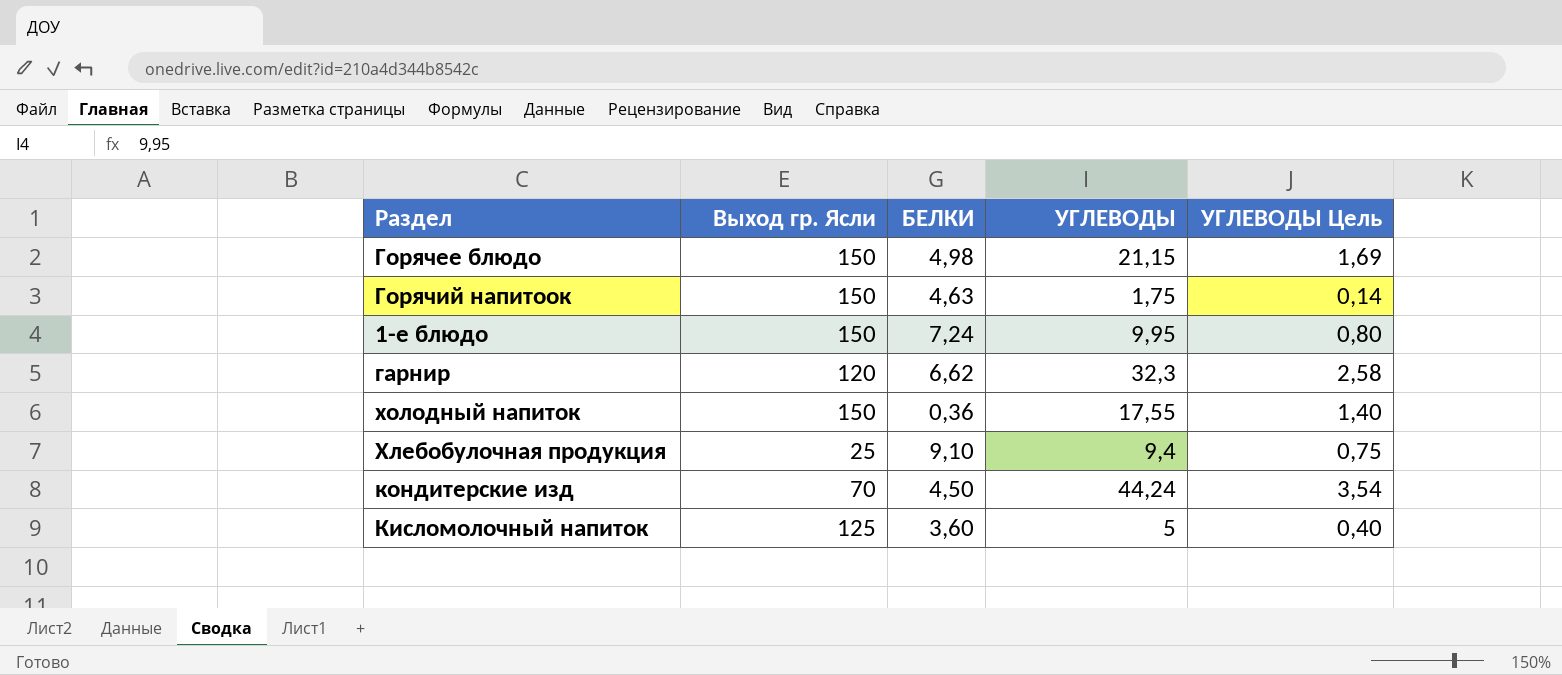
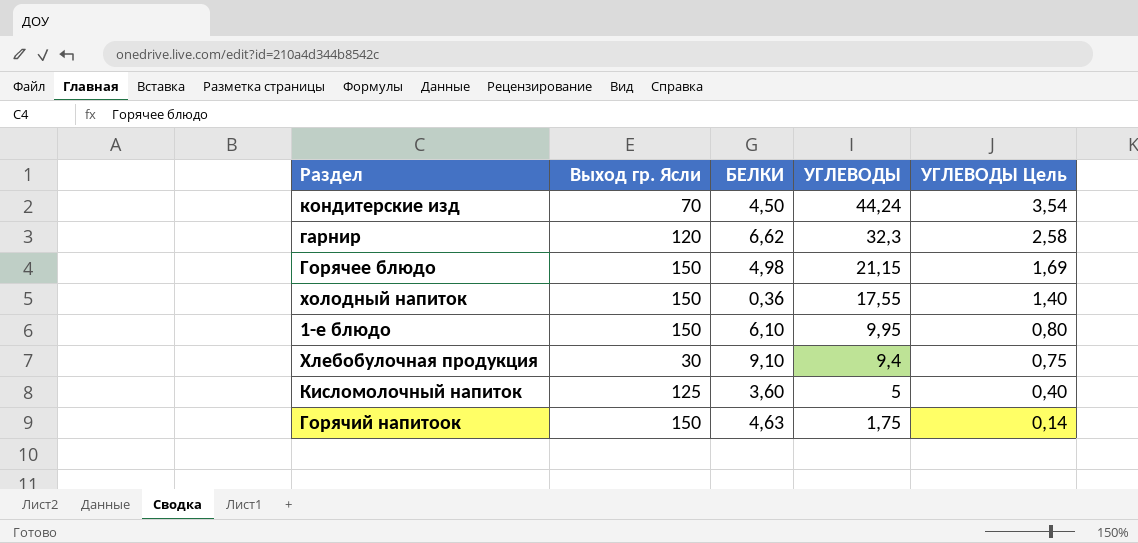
row order: none -> УГЛЕВОДЫ descending
1-е блюдо | БЕЛКИ: 7,24 -> 6,10
Хлебобулочная продукция | Выход гр. Ясли: 25 -> 30

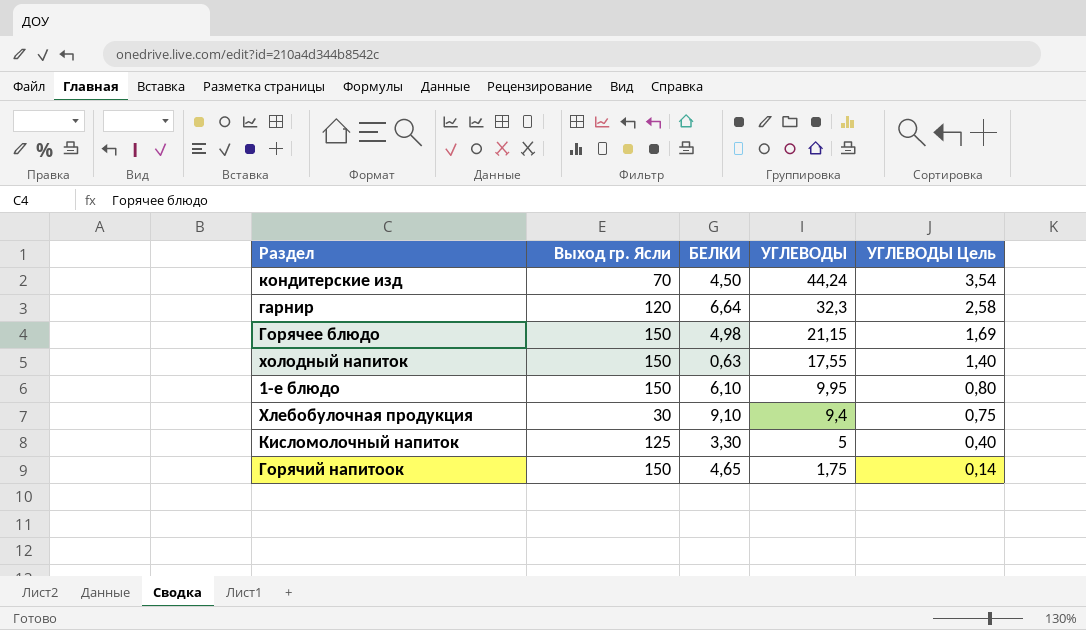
гарнир | БЕЛКИ: 6,62 -> 6,64
холодный напиток | БЕЛКИ: 0,36 -> 0,63
Кисломолочный напиток | БЕЛКИ: 3,60 -> 3,30
Горячий напитоок | БЕЛКИ: 4,63 -> 4,65

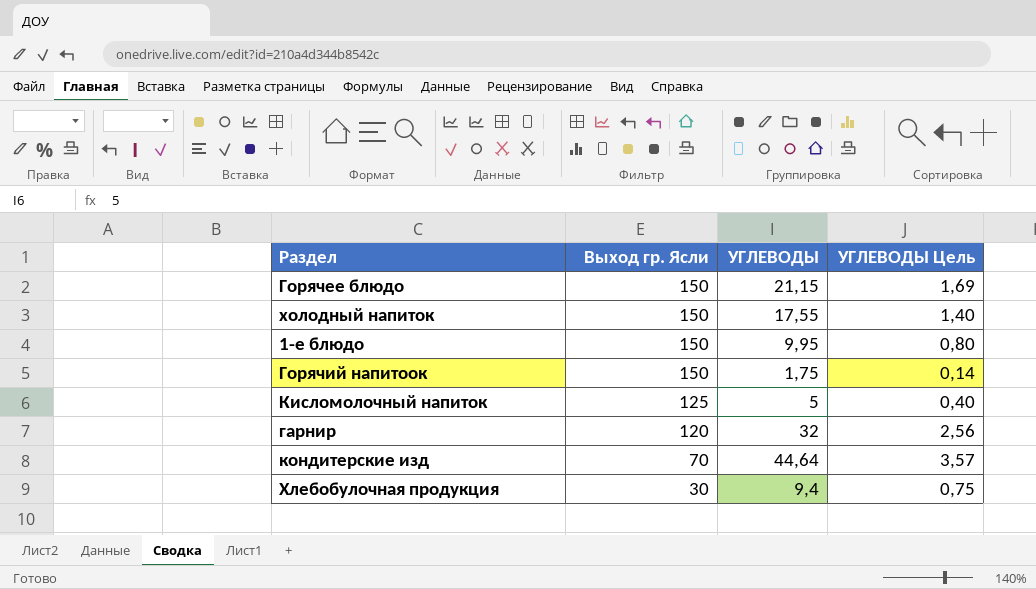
row order: УГЛЕВОДЫ descending -> Выход гр. Ясли descending
column БЕЛКИ | position: 3 -> none
гарнир | УГЛЕВОДЫ: 32,3 -> 32
гарнир | УГЛЕВОДЫ Цель: 2,58 -> 2,56
кондитерские изд | УГЛЕВОДЫ: 44,24 -> 44,64
кондитерские изд | УГЛЕВОДЫ Цель: 3,54 -> 3,57

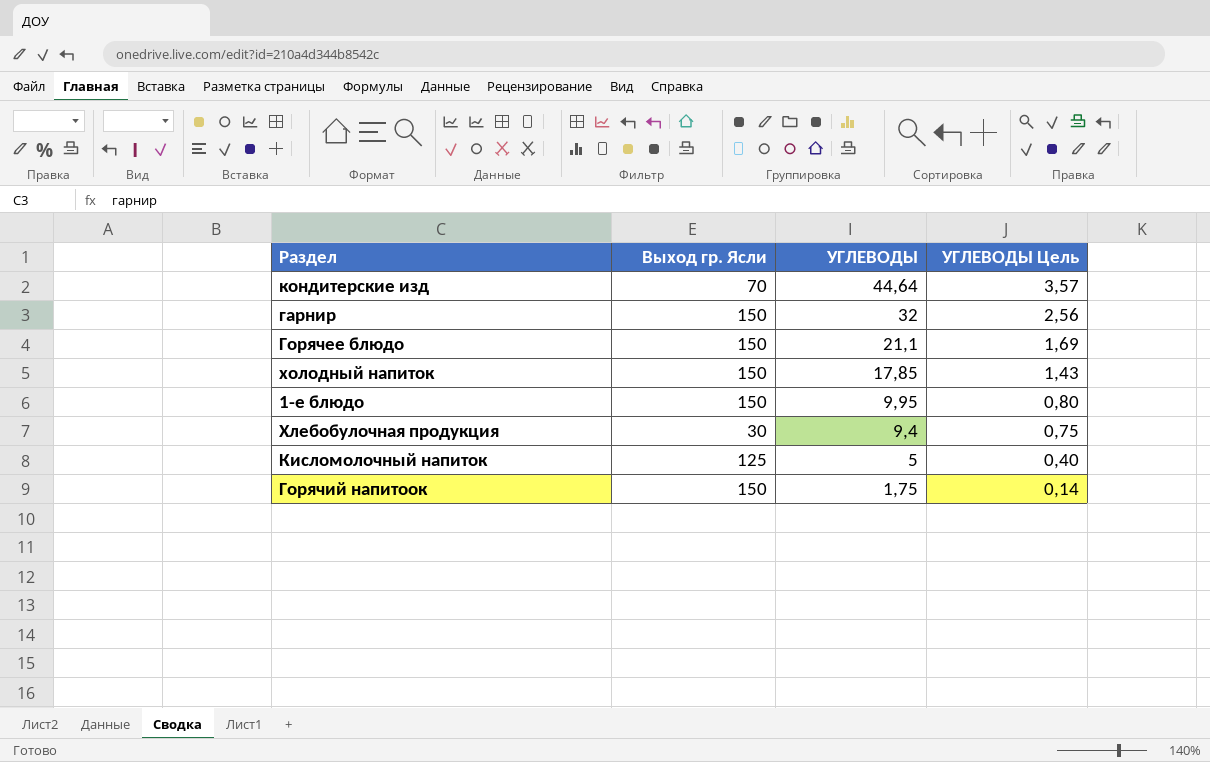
row order: Выход гр. Ясли descending -> УГЛЕВОДЫ descending
гарнир | Выход гр. Ясли: 120 -> 150
Горячее блюдо | УГЛЕВОДЫ: 21,15 -> 21,1
холодный напиток | УГЛЕВОДЫ: 17,55 -> 17,85
холодный напиток | УГЛЕВОДЫ Цель: 1,40 -> 1,43

